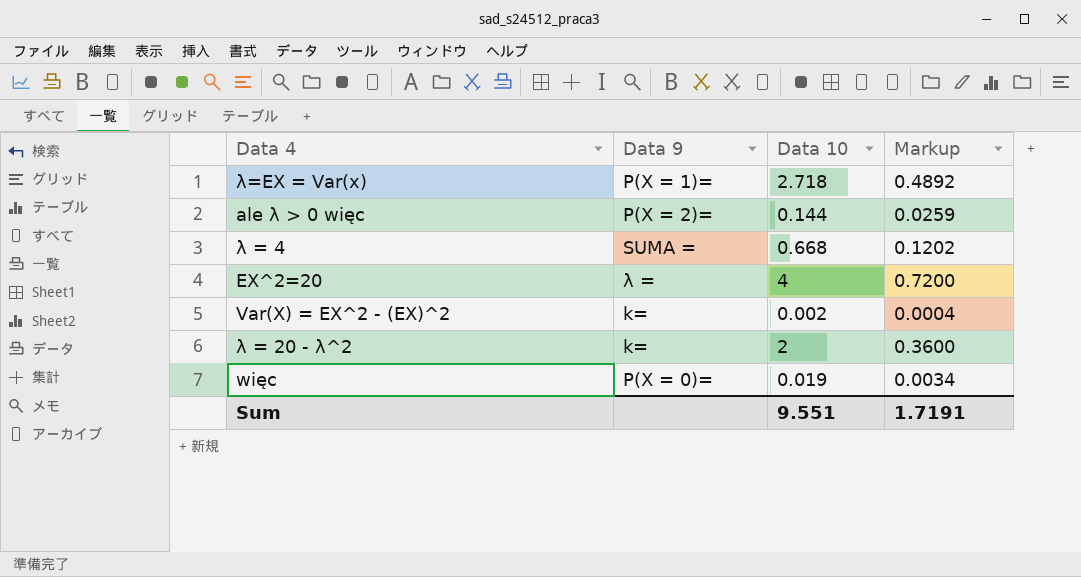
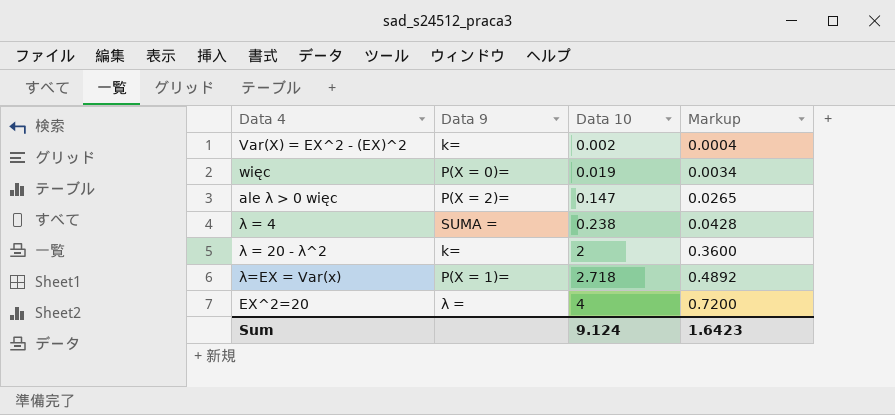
row order: none -> Data 10 ascending
ale λ > 0 więc | Data 10: 0.144 -> 0.147
ale λ > 0 więc | Markup: 0.0259 -> 0.0265
λ = 4 | Data 10: 0.668 -> 0.238
λ = 4 | Markup: 0.1202 -> 0.0428
Sum | Data 10: 9.551 -> 9.124
Sum | Markup: 1.7191 -> 1.6423

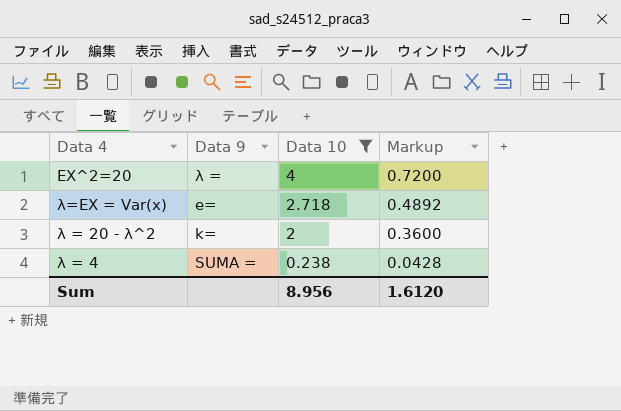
filter: none -> Data 10 >= 0.238
row order: Data 10 ascending -> Data 10 descending
λ=EX = Var(x) | Data 9: P(X = 1)= -> e=
Sum | Data 10: 9.124 -> 8.956
Sum | Markup: 1.6423 -> 1.6120

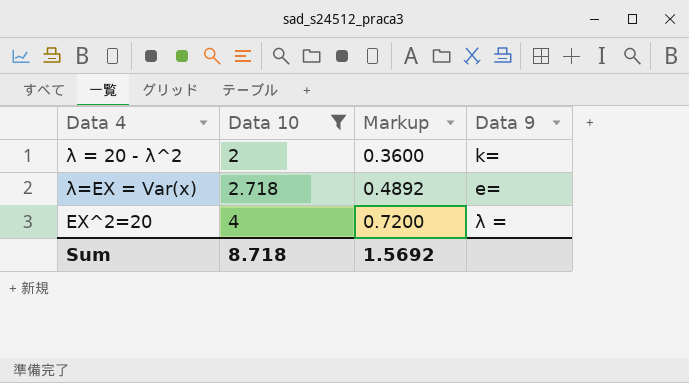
row order: Data 10 descending -> Data 10 ascending
column Data 9 | position: 2 -> 4
row λ = 4: SUMA = | 0.238 | 0.0428 -> none
Sum | Data 10: 8.956 -> 8.718
Sum | Markup: 1.6120 -> 1.5692

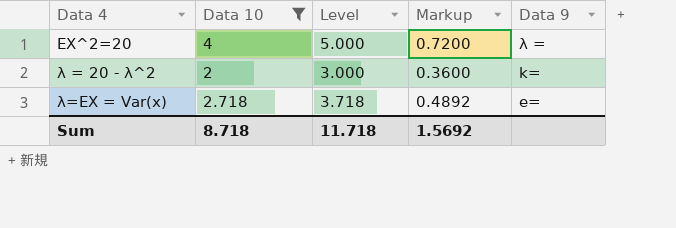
row order: Data 10 ascending -> Data 4 ascending
column Level | formula: none -> [Data 10] + 1

